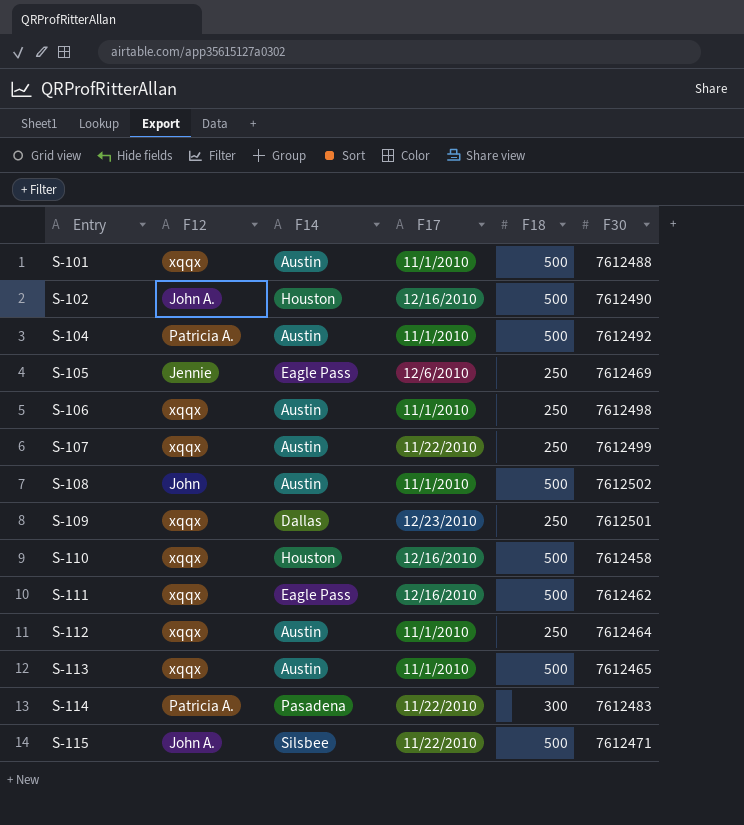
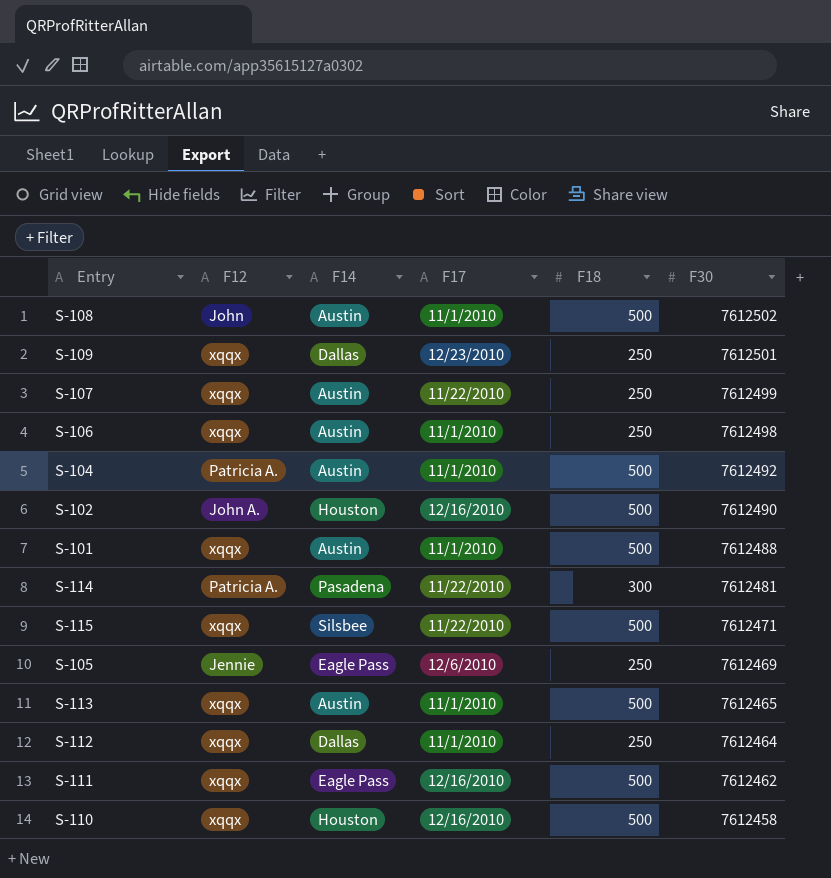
row order: Entry ascending -> F30 descending
S-114 | F30: 7612483 -> 7612481
S-115 | F12: John A. -> xqqx
S-112 | F14: Austin -> Dallas

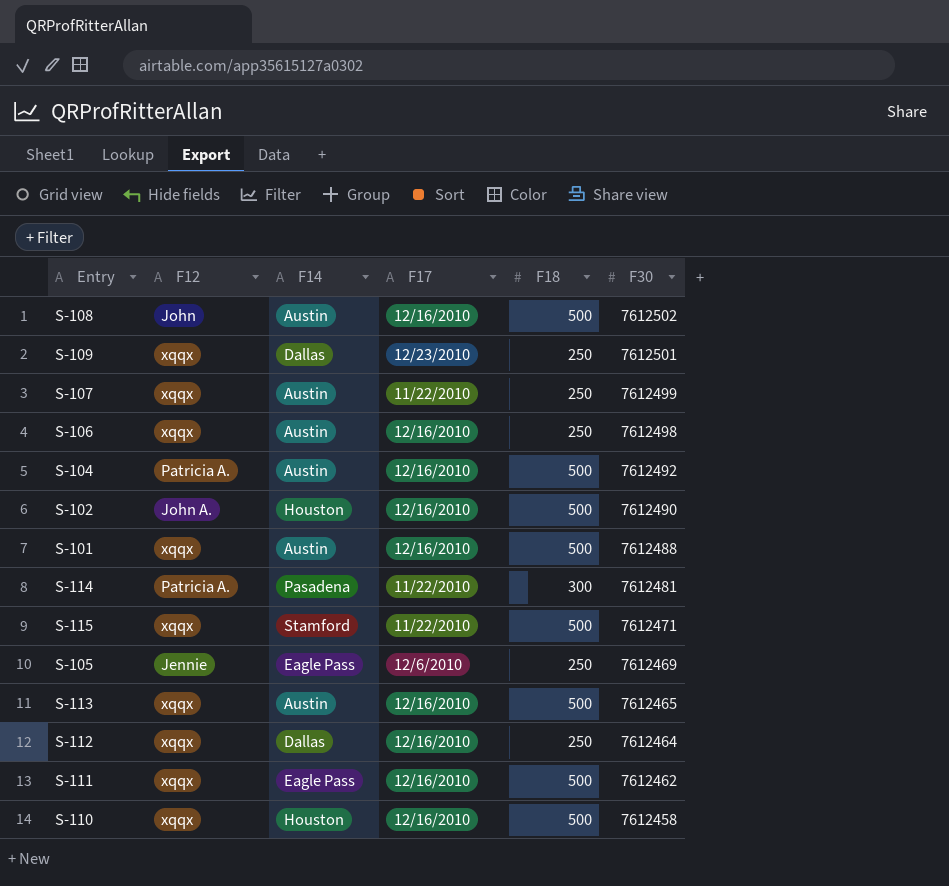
S-108 | F17: 11/1/2010 -> 12/16/2010
S-106 | F17: 11/1/2010 -> 12/16/2010
S-104 | F17: 11/1/2010 -> 12/16/2010
S-101 | F17: 11/1/2010 -> 12/16/2010
S-115 | F14: Silsbee -> Stamford
S-113 | F17: 11/1/2010 -> 12/16/2010
S-112 | F17: 11/1/2010 -> 12/16/2010

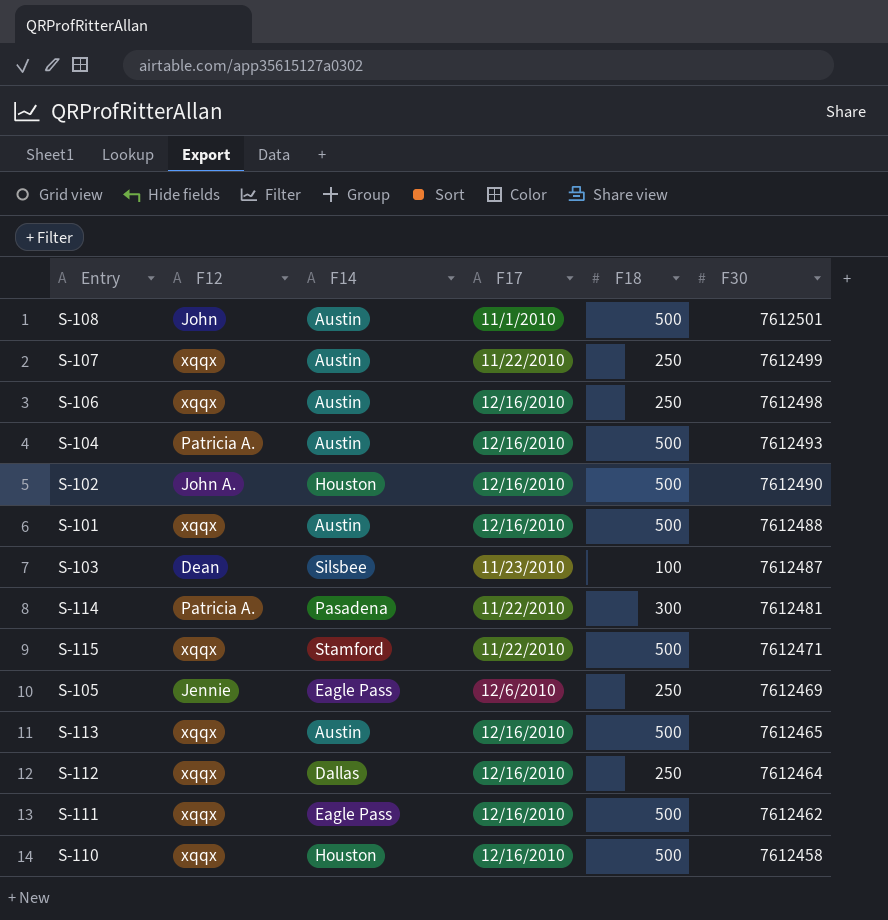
row S-109: xqqx | Dallas | 12/23/2010 | 250 | 7612501 -> none
S-108 | F17: 12/16/2010 -> 11/1/2010
S-108 | F30: 7612502 -> 7612501
S-104 | F30: 7612492 -> 7612493
row S-103: none -> Dean | Silsbee | 11/23/2010 | 100 | 7612487

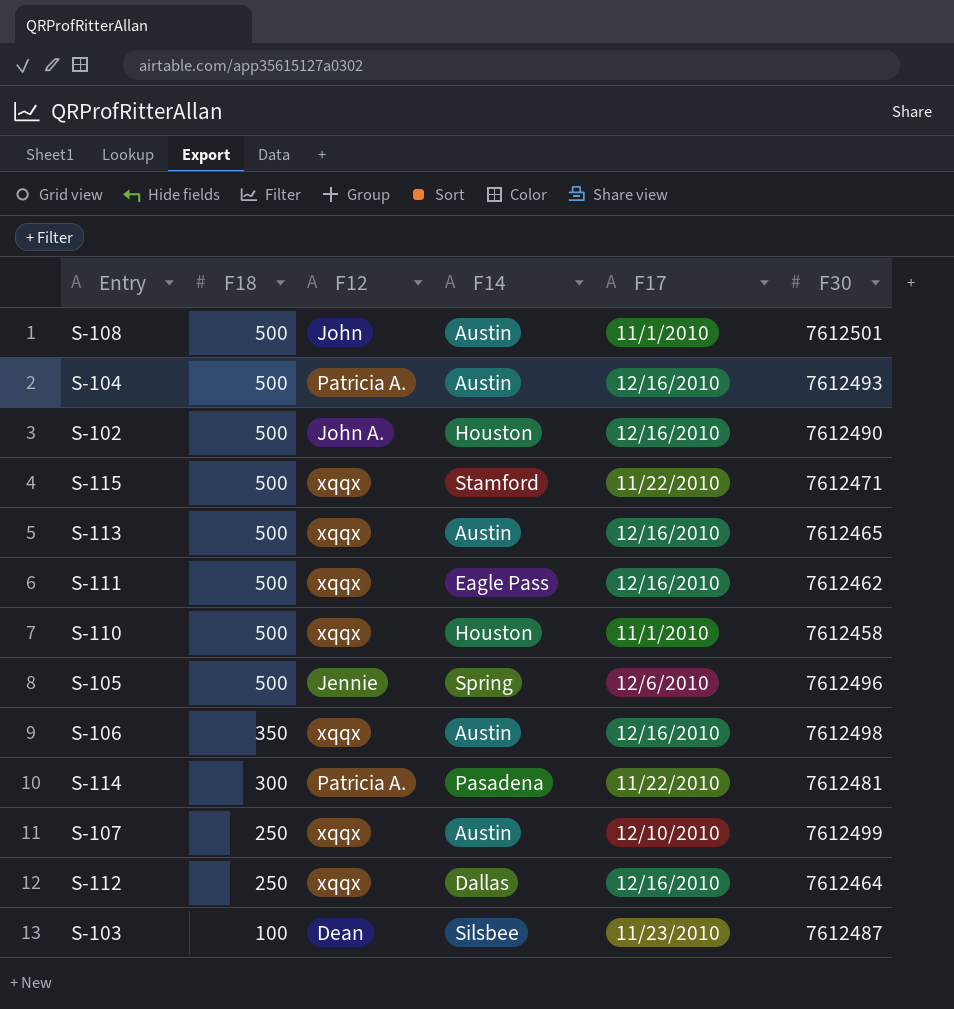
row order: F30 descending -> F18 descending
column F18 | position: 5 -> 2
row S-101: xqqx | Austin | 12/16/2010 | 500 | 7612488 -> none
S-110 | F17: 12/16/2010 -> 11/1/2010
S-105 | F18: 250 -> 500
S-105 | F14: Eagle Pass -> Spring
S-105 | F30: 7612469 -> 7612496
S-106 | F18: 250 -> 350
S-107 | F17: 11/22/2010 -> 12/10/2010

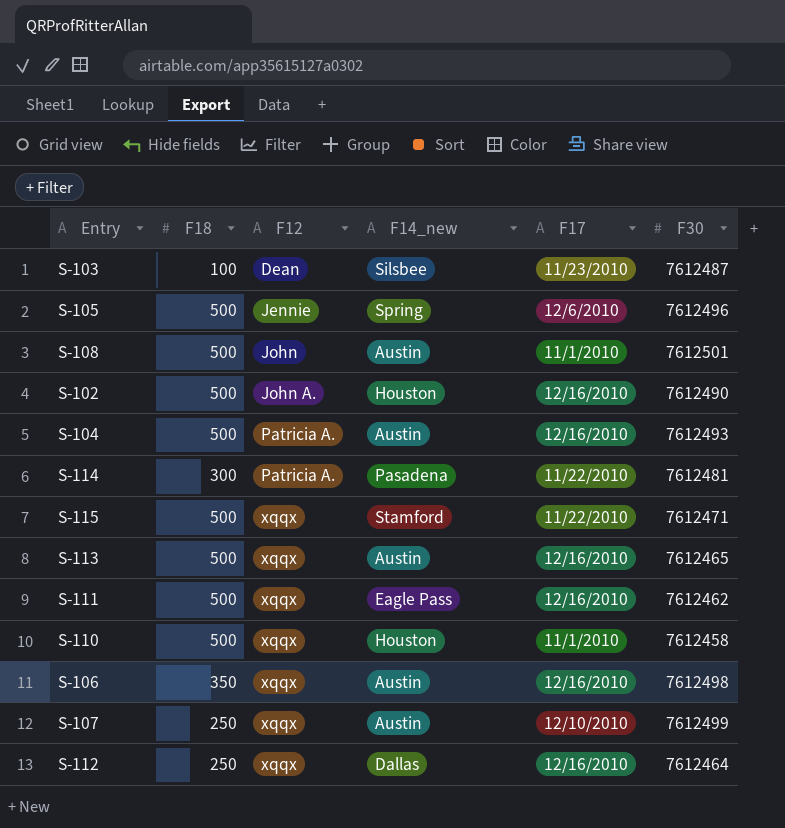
row order: F18 descending -> F12 ascending
column name: F14 -> F14_new

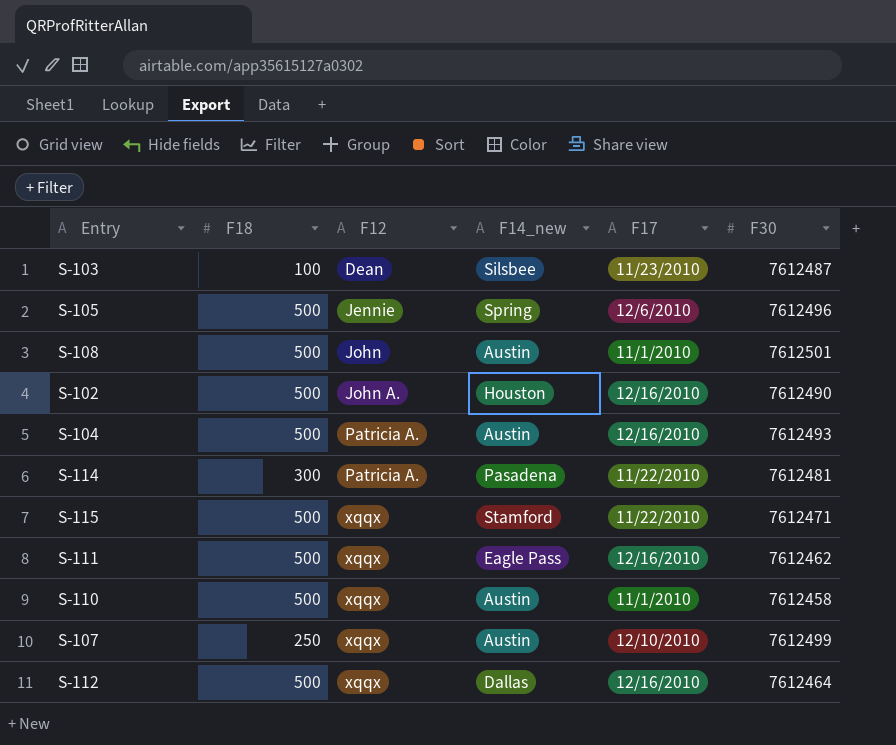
row S-113: 500 | xqqx | Austin | 12/16/2010 | 7612465 -> none
row S-106: 350 | xqqx | Austin | 12/16/2010 | 7612498 -> none
S-110 | F14_new: Houston -> Austin
S-112 | F18: 250 -> 500

